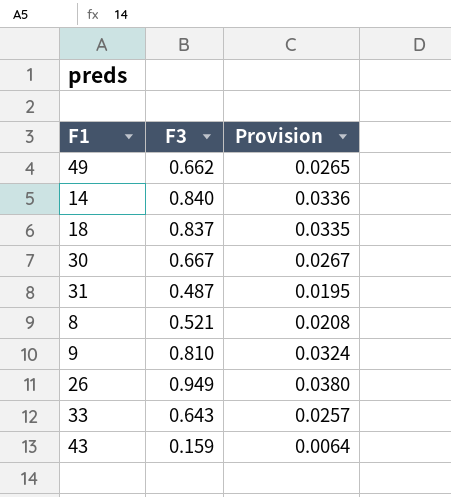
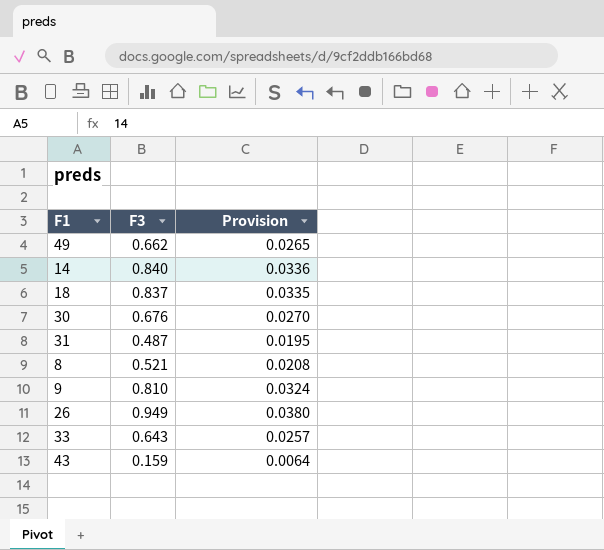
30 | F3: 0.667 -> 0.676
30 | Provision: 0.0267 -> 0.0270

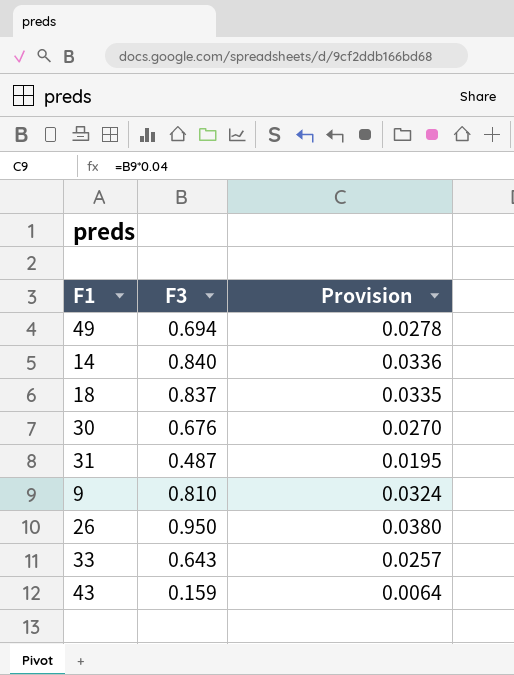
row 8: 0.521 | 0.0208 -> none
49 | F3: 0.662 -> 0.694
49 | Provision: 0.0265 -> 0.0278
26 | F3: 0.949 -> 0.950

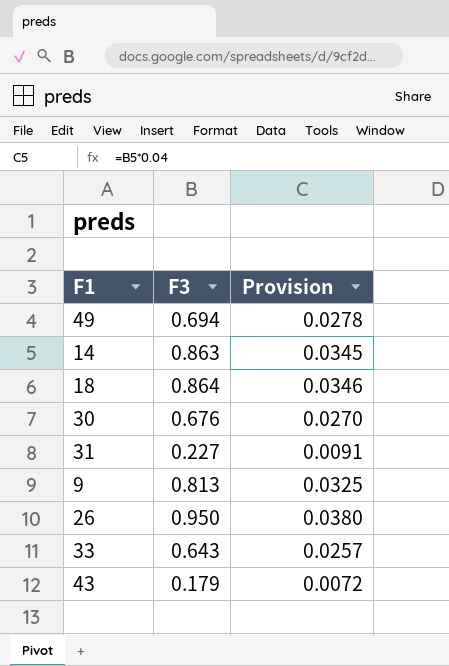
14 | F3: 0.840 -> 0.863
14 | Provision: 0.0336 -> 0.0345
18 | F3: 0.837 -> 0.864
18 | Provision: 0.0335 -> 0.0346
31 | F3: 0.487 -> 0.227
31 | Provision: 0.0195 -> 0.0091
9 | F3: 0.810 -> 0.813
9 | Provision: 0.0324 -> 0.0325
43 | F3: 0.159 -> 0.179
43 | Provision: 0.0064 -> 0.0072

